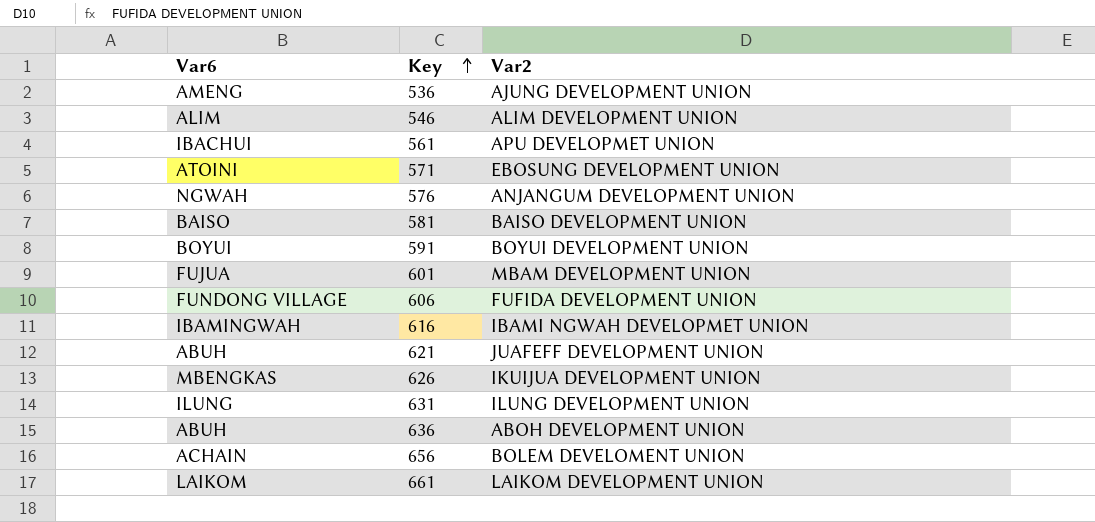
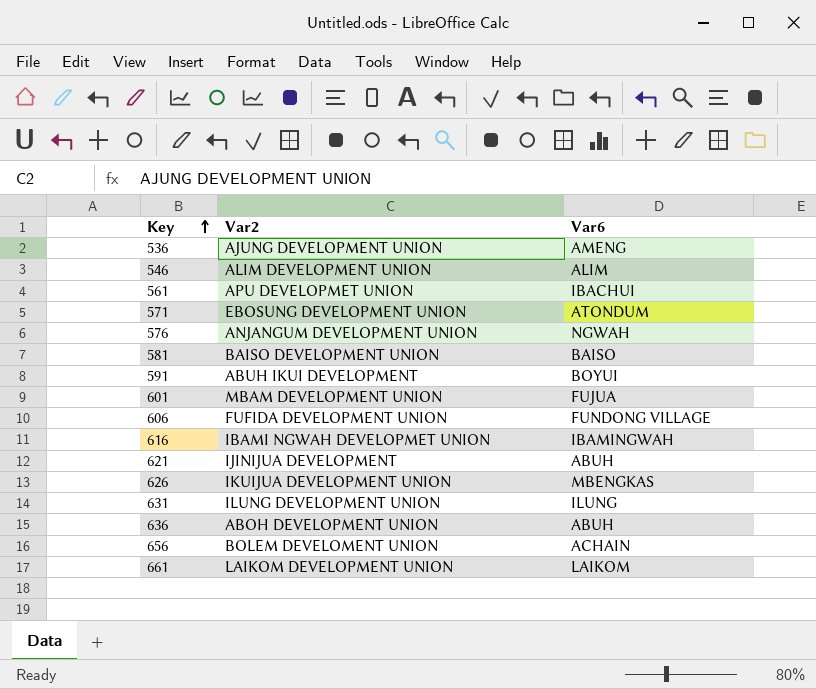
column Var6 | position: 1 -> 3
571 | Var6: ATOINI -> ATONDUM
591 | Var2: BOYUI DEVELOPMENT UNION -> ABUH IKUI DEVELOPMENT
621 | Var2: JUAFEFF DEVELOPMENT UNION -> IJINIJUA DEVELOPMENT

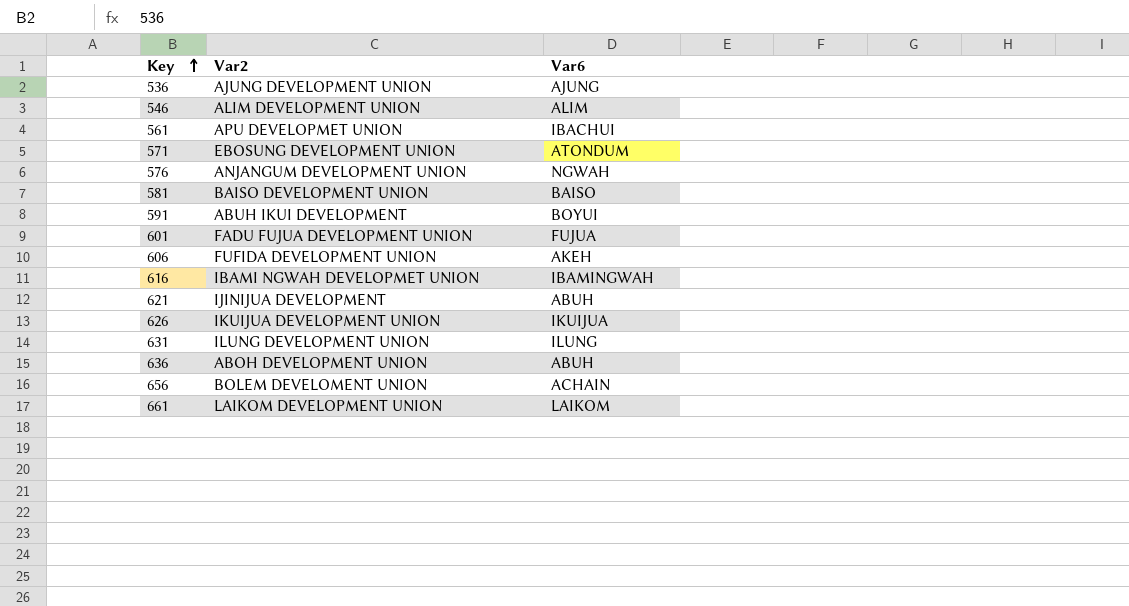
536 | Var6: AMENG -> AJUNG
601 | Var2: MBAM DEVELOPMENT UNION -> FADU FUJUA DEVELOPMENT UNION
606 | Var6: FUNDONG VILLAGE -> AKEH
626 | Var6: MBENGKAS -> IKUIJUA

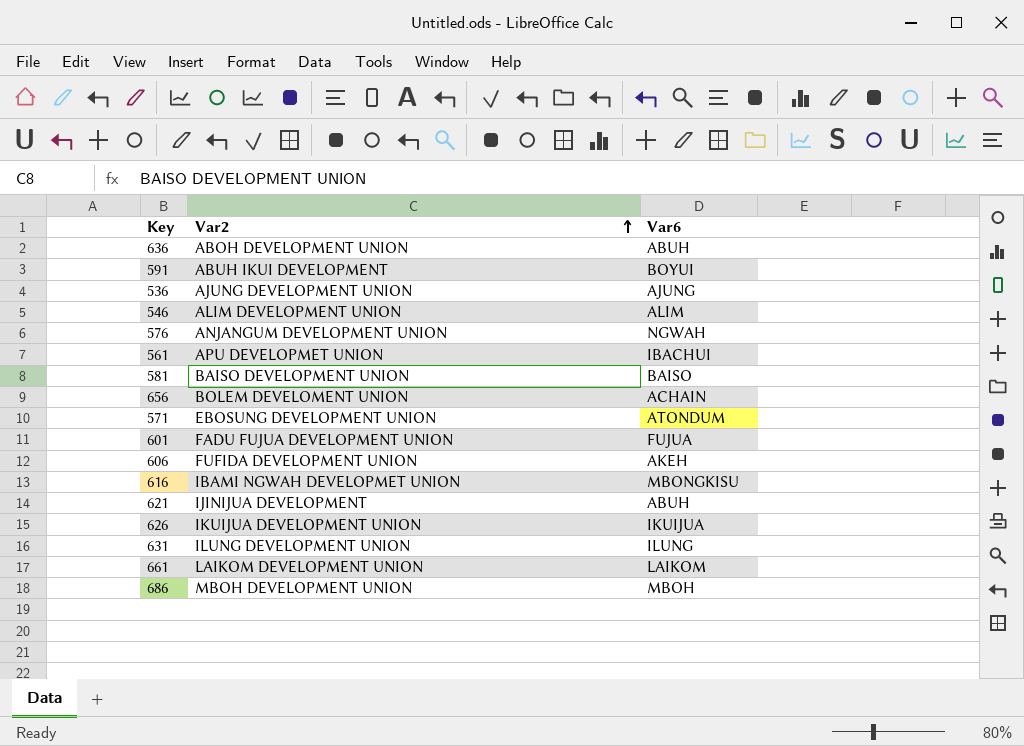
row order: Key ascending -> Var2 ascending
616 | Var6: IBAMINGWAH -> MBONGKISU
row 686: none -> MBOH DEVELOPMENT UNION | MBOH

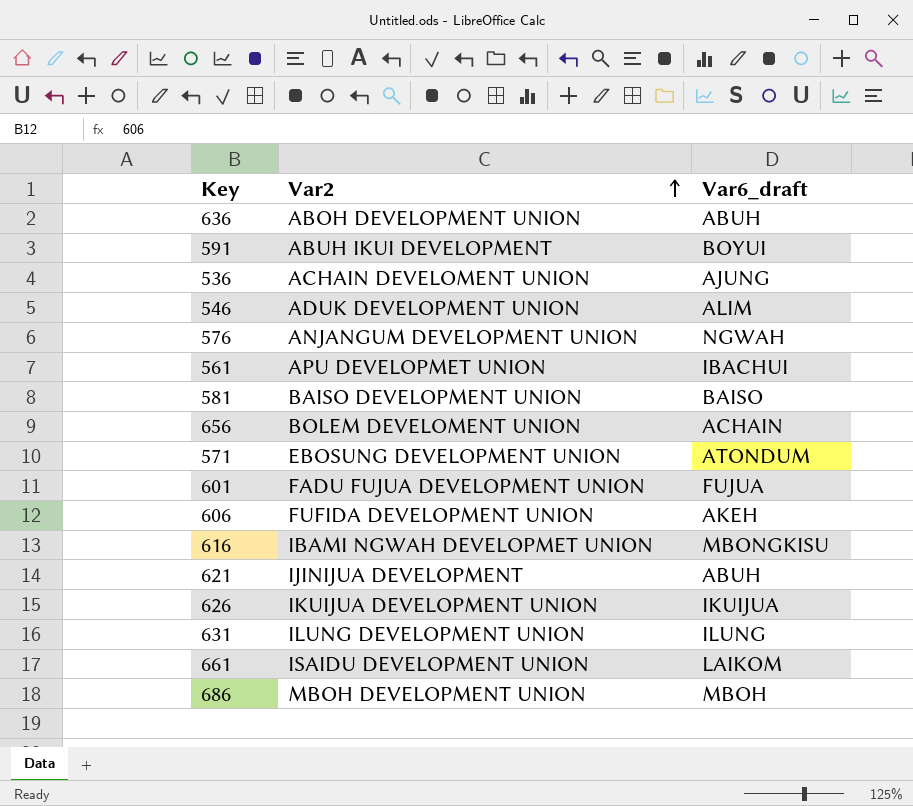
column name: Var6 -> Var6_draft
536 | Var2: AJUNG DEVELOPMENT UNION -> ACHAIN DEVELOMENT UNION
546 | Var2: ALIM DEVELOPMENT UNION -> ADUK DEVELOPMENT UNION
661 | Var2: LAIKOM DEVELOPMENT UNION -> ISAIDU DEVELOPMENT UNION

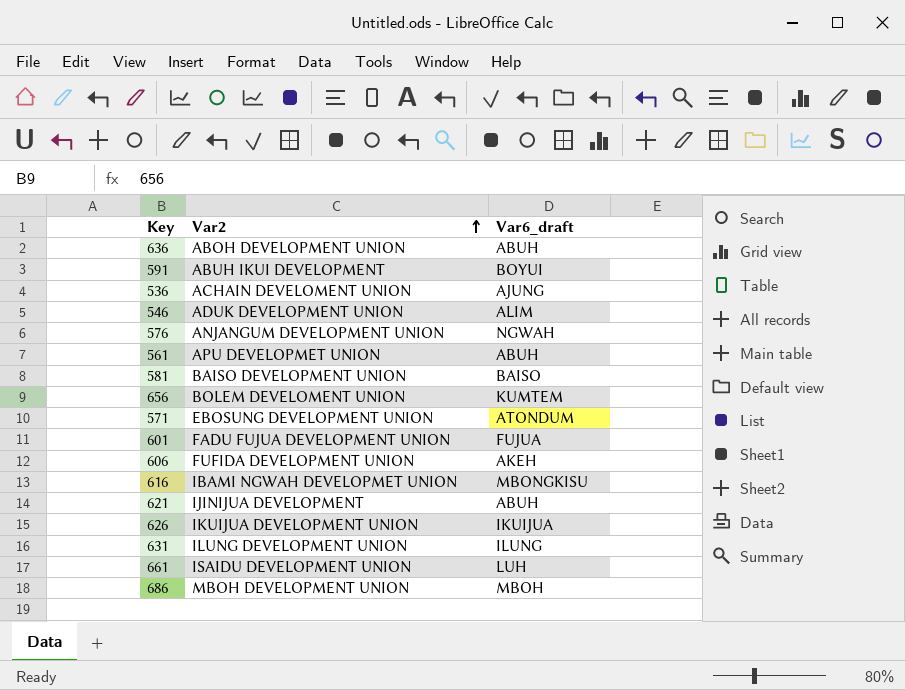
561 | Var6_draft: IBACHUI -> ABUH
656 | Var6_draft: ACHAIN -> KUMTEM
661 | Var6_draft: LAIKOM -> LUH

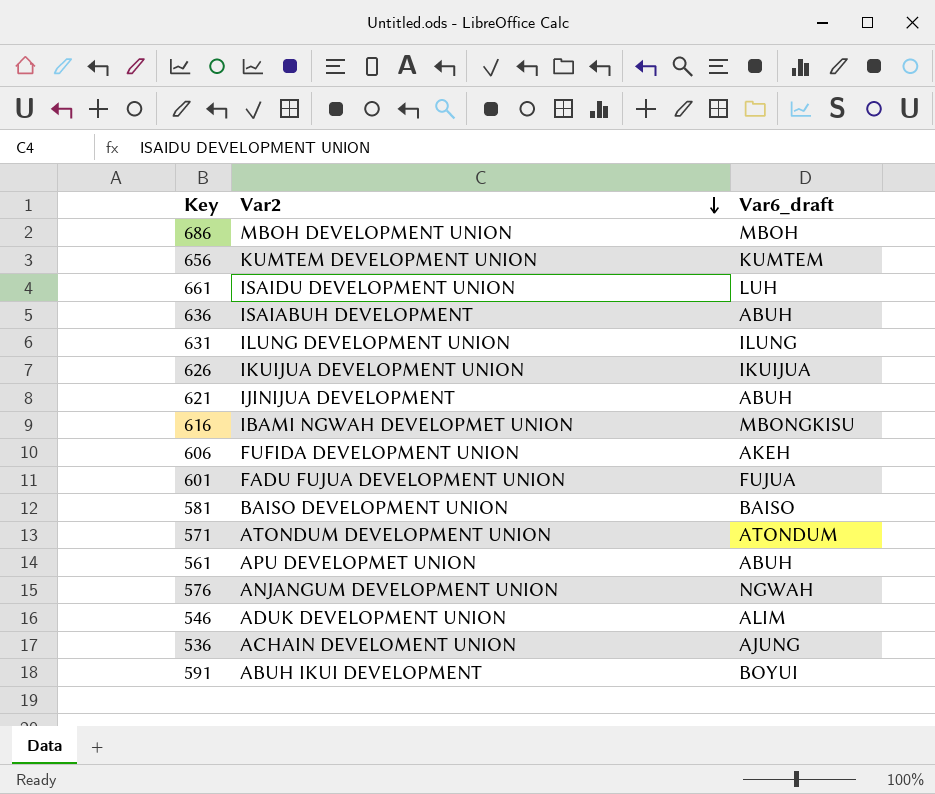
row order: Var2 ascending -> Var2 descending
656 | Var2: BOLEM DEVELOMENT UNION -> KUMTEM DEVELOPMENT UNION
636 | Var2: ABOH DEVELOPMENT UNION -> ISAIABUH DEVELOPMENT
571 | Var2: EBOSUNG DEVELOPMENT UNION -> ATONDUM DEVELOPMENT UNION

